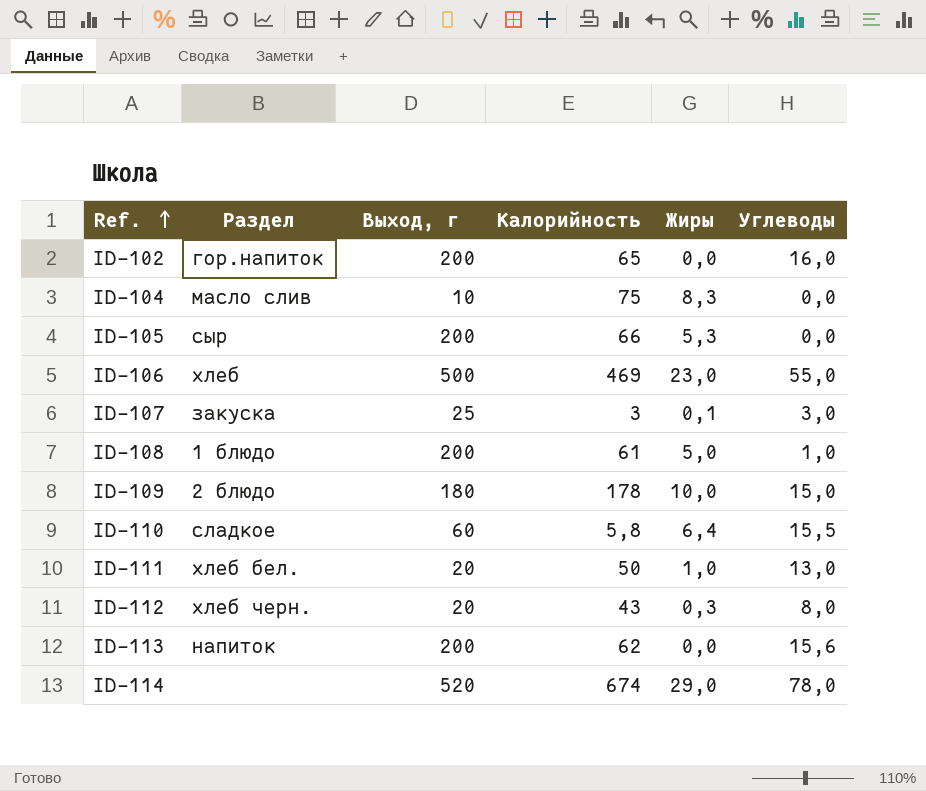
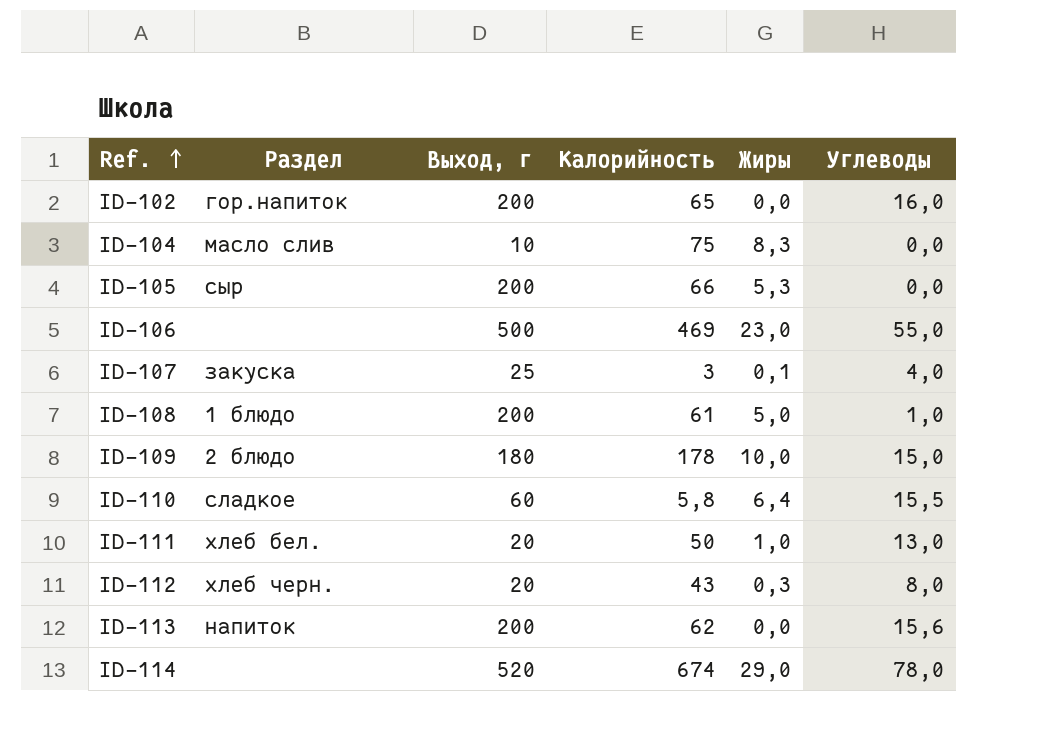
ID-106 | Раздел: хлеб -> none
ID-107 | Углеводы: 3,0 -> 4,0

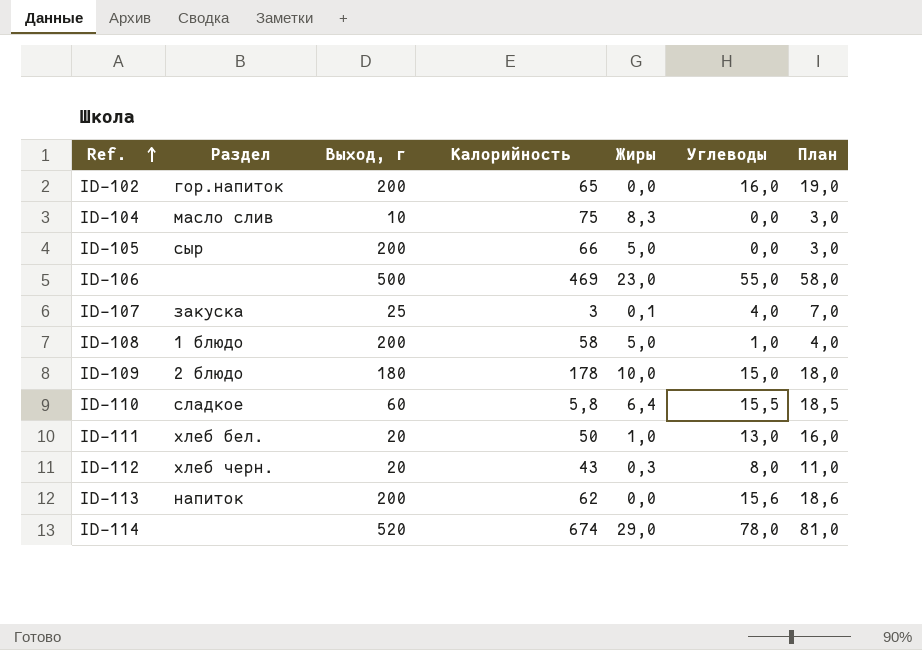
column План | formula: none -> [Углеводы] + 3
ID-105 | Жиры: 5,3 -> 5,0
ID-108 | Калорийность: 61 -> 58

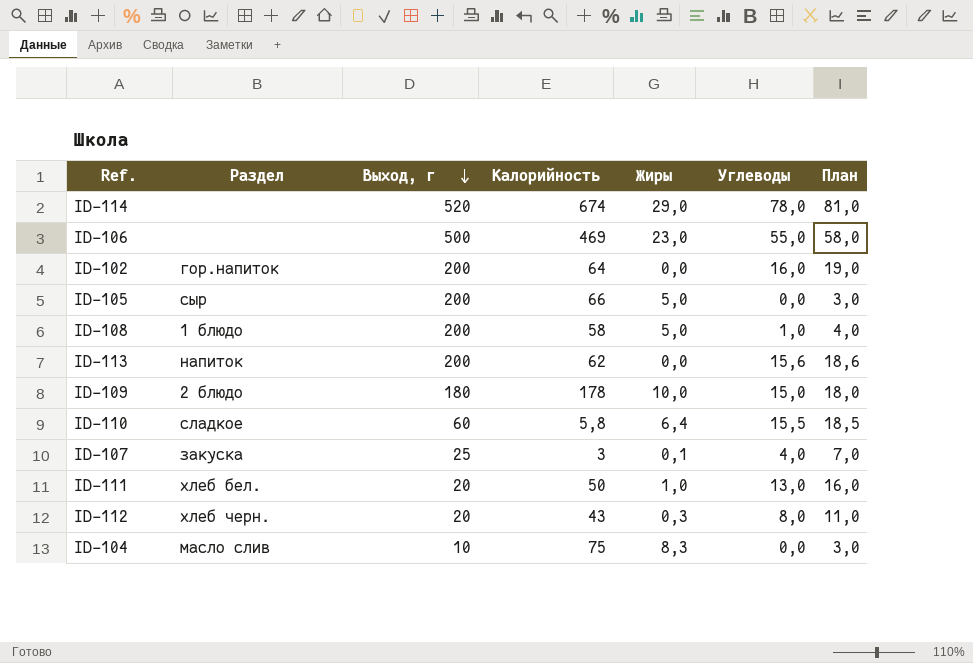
row order: Ref. ascending -> Выход, г descending
ID-102 | Калорийность: 65 -> 64

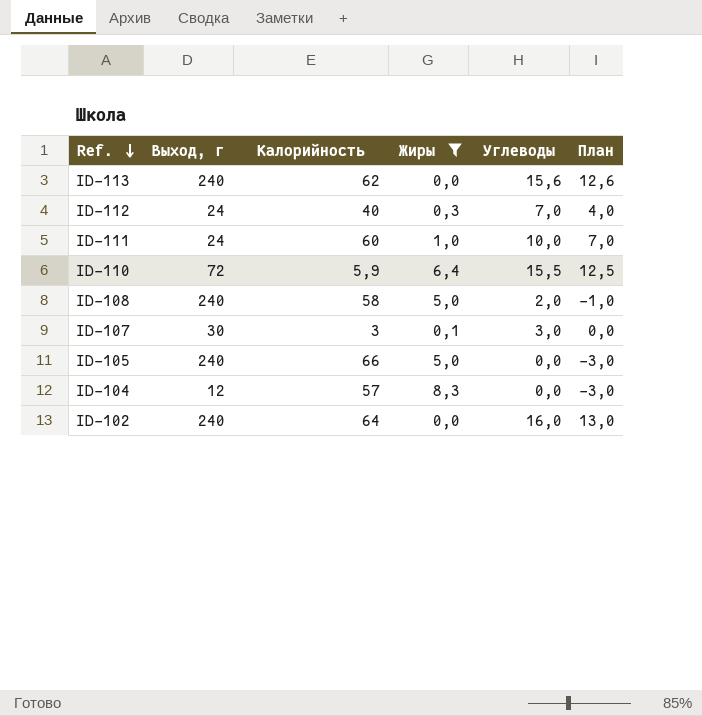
filter: none -> Жиры <= 8,3
row order: Выход, г descending -> Ref. descending
column Раздел | position: 2 -> none
column План | formula: [Углеводы] + 3 -> [Углеводы] - 3
ID-113 | Выход, г: 200 -> 240
ID-112 | Выход, г: 20 -> 24
ID-112 | Калорийность: 43 -> 40
ID-112 | Углеводы: 8,0 -> 7,0
ID-111 | Выход, г: 20 -> 24
ID-111 | Калорийность: 50 -> 60
ID-111 | Углеводы: 13,0 -> 10,0
ID-110 | Выход, г: 60 -> 72
ID-110 | Калорийность: 5,8 -> 5,9
ID-108 | Выход, г: 200 -> 240
ID-108 | Углеводы: 1,0 -> 2,0
ID-107 | Выход, г: 25 -> 30
ID-107 | Углеводы: 4,0 -> 3,0
ID-105 | Выход, г: 200 -> 240
ID-104 | Выход, г: 10 -> 12
ID-104 | Калорийность: 75 -> 57
ID-102 | Выход, г: 200 -> 240

